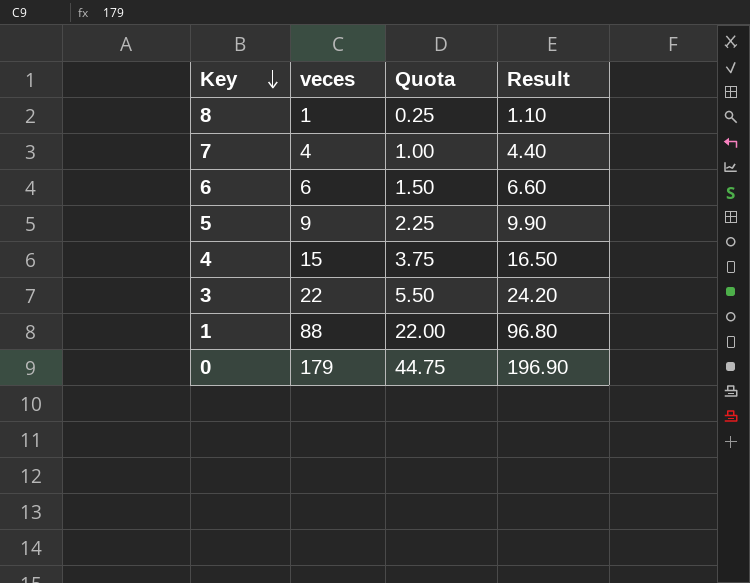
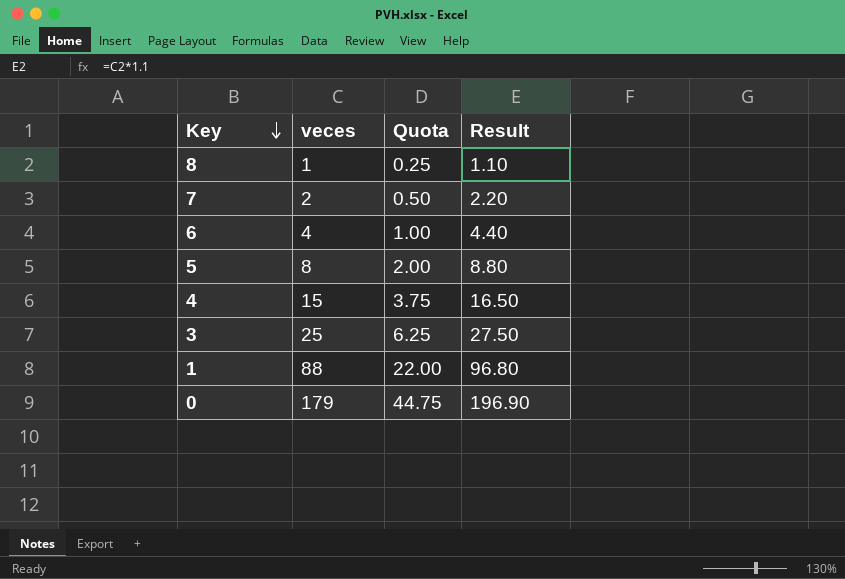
7 | veces: 4 -> 2
7 | Quota: 1.00 -> 0.50
7 | Result: 4.40 -> 2.20
6 | veces: 6 -> 4
6 | Quota: 1.50 -> 1.00
6 | Result: 6.60 -> 4.40
5 | veces: 9 -> 8
5 | Quota: 2.25 -> 2.00
5 | Result: 9.90 -> 8.80
3 | veces: 22 -> 25
3 | Quota: 5.50 -> 6.25
3 | Result: 24.20 -> 27.50

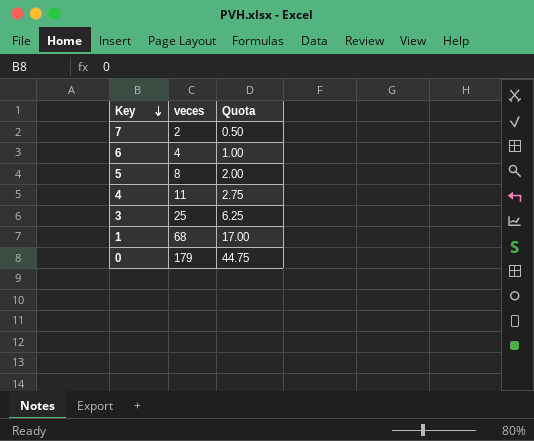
column Result | formula: [veces] * 1.1 -> none
row 8: 1 | 0.25 | 1.10 -> none
4 | veces: 15 -> 11
4 | Quota: 3.75 -> 2.75
1 | veces: 88 -> 68
1 | Quota: 22.00 -> 17.00

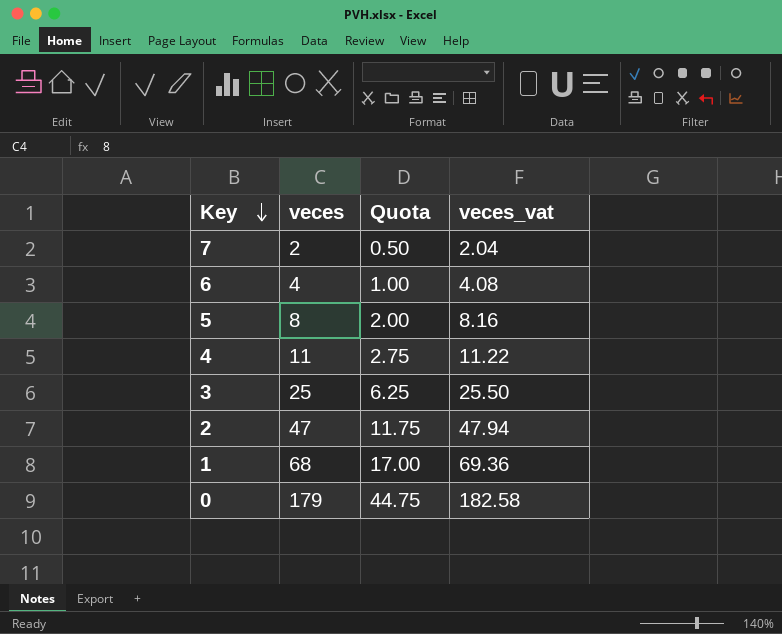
column veces_vat | formula: none -> [veces] * 1.02
row 2: none -> 47 | 11.75 | 47.94

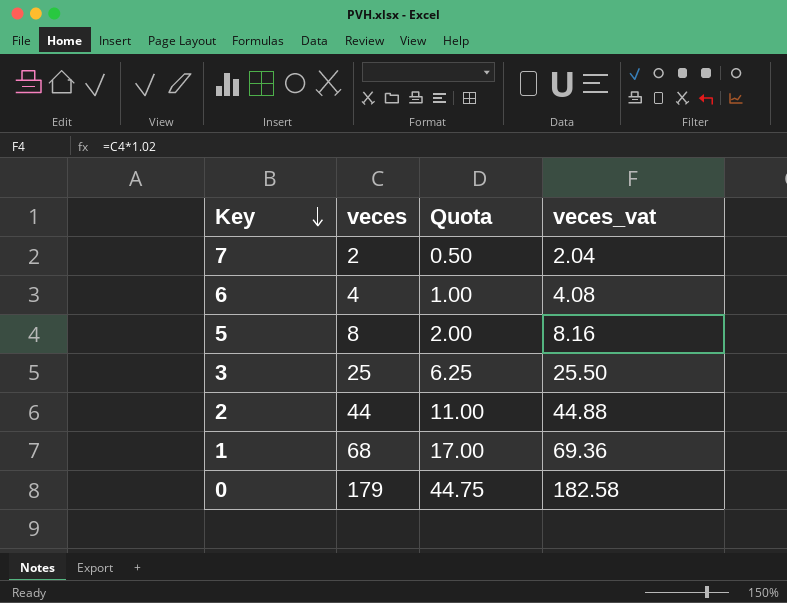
row 4: 11 | 2.75 | 11.22 -> none
2 | veces: 47 -> 44
2 | Quota: 11.75 -> 11.00
2 | veces_vat: 47.94 -> 44.88

